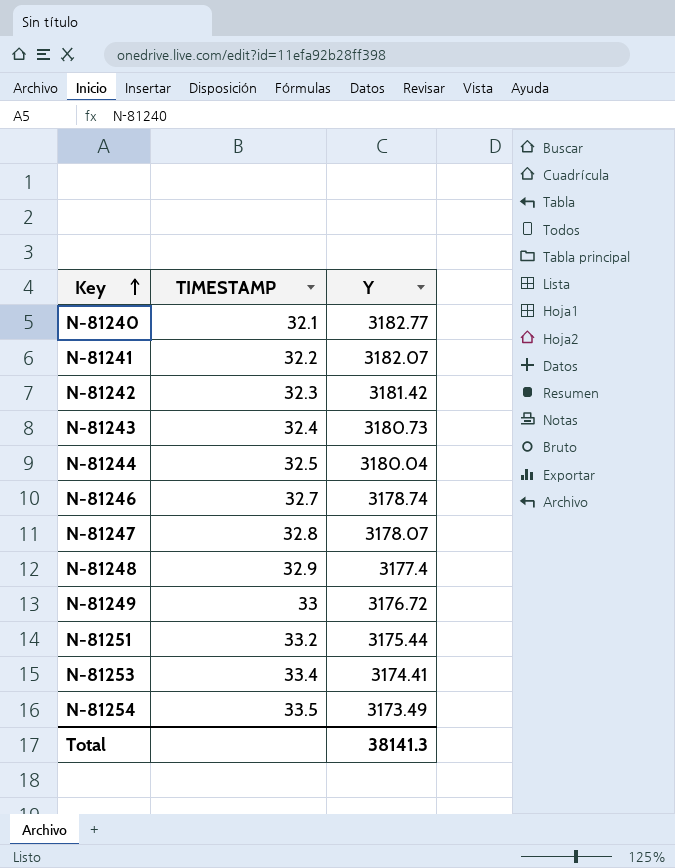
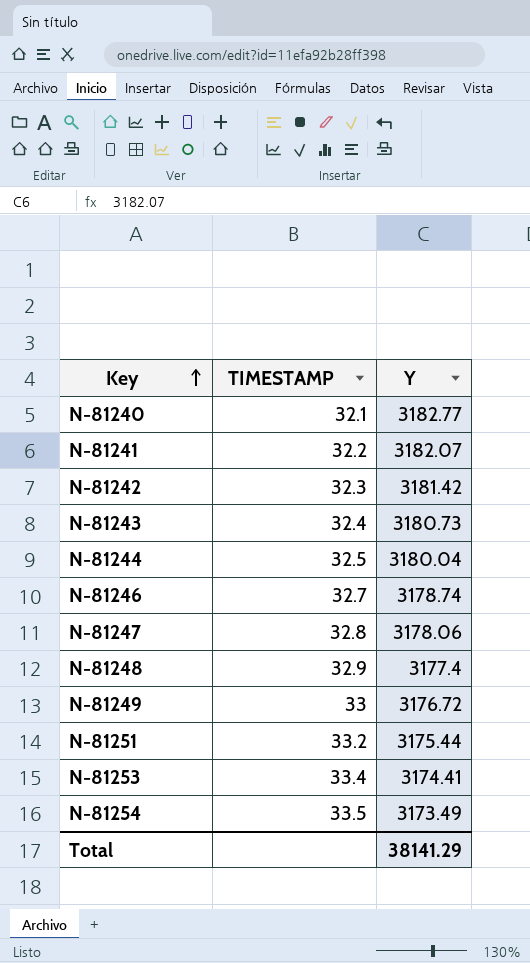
N-81247 | Y: 3178.07 -> 3178.06
Total | Y: 38141.3 -> 38141.29

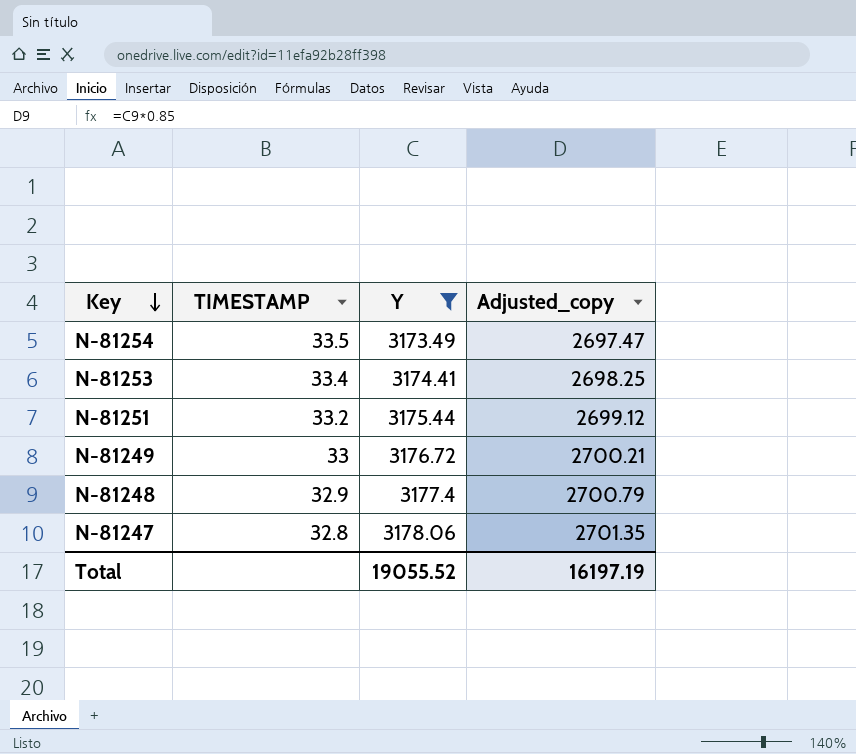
filter: none -> Y <= 3178.06
row order: Key ascending -> Key descending
column Adjusted_copy | formula: none -> [Y] * 0.85
Total | Y: 38141.29 -> 19055.52

